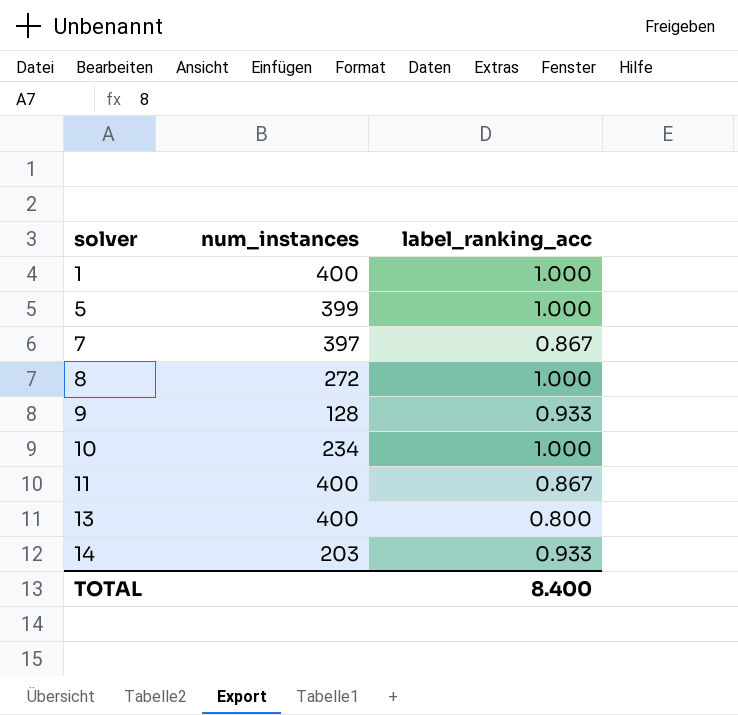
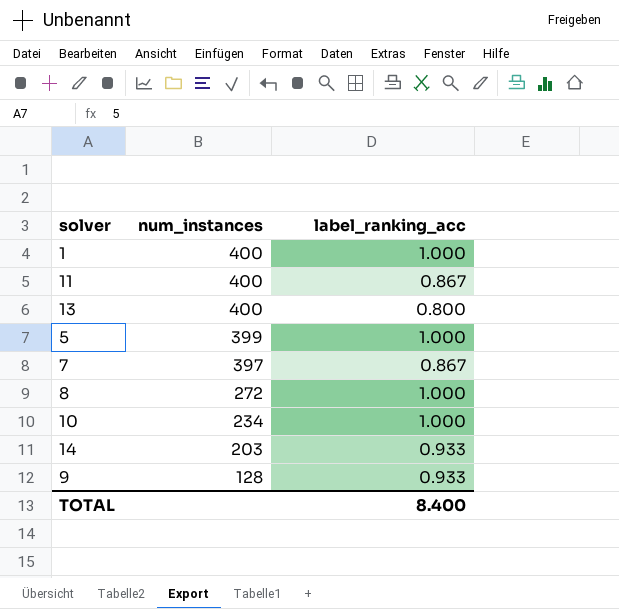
row order: solver ascending -> num_instances descending

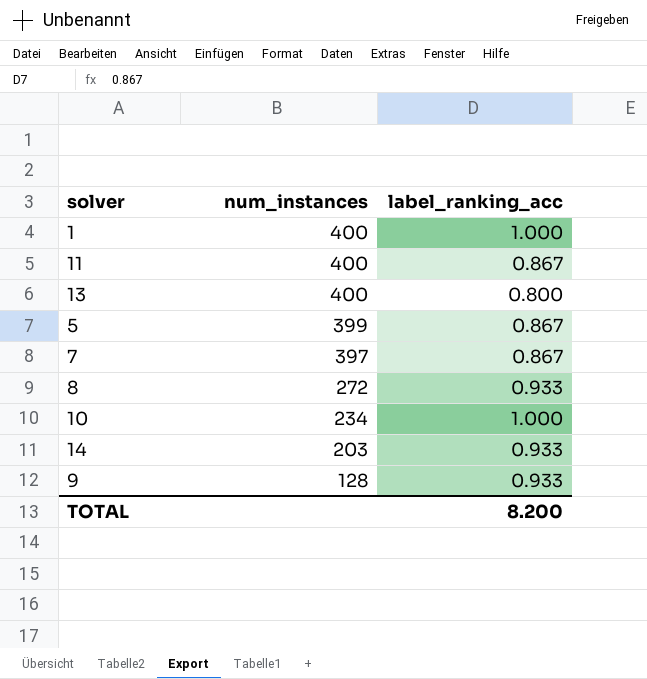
5 | label_ranking_acc: 1.000 -> 0.867
8 | label_ranking_acc: 1.000 -> 0.933
TOTAL | label_ranking_acc: 8.400 -> 8.200

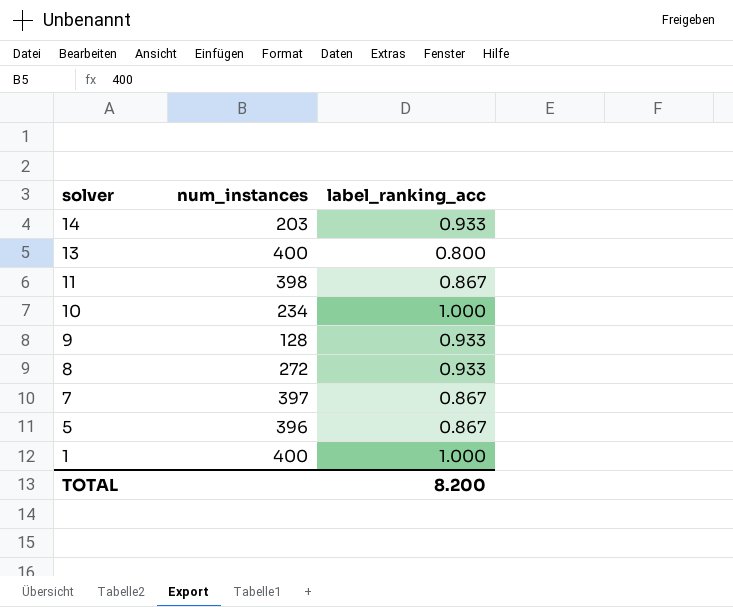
row order: num_instances descending -> solver descending
11 | num_instances: 400 -> 398
5 | num_instances: 399 -> 396

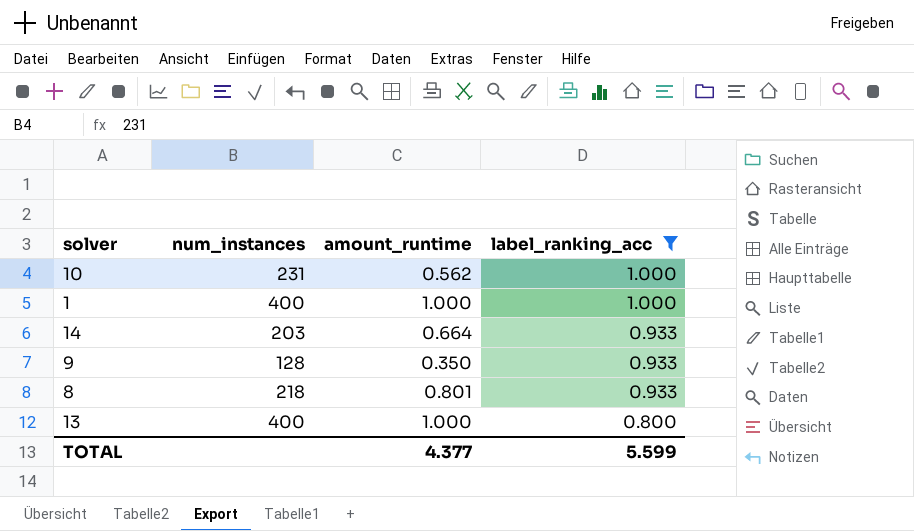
filter: none -> label_ranking_acc != 0.867
row order: solver descending -> label_ranking_acc descending
column amount_runtime | position: none -> 3
10 | num_instances: 234 -> 231
8 | num_instances: 272 -> 218
TOTAL | label_ranking_acc: 8.200 -> 5.599

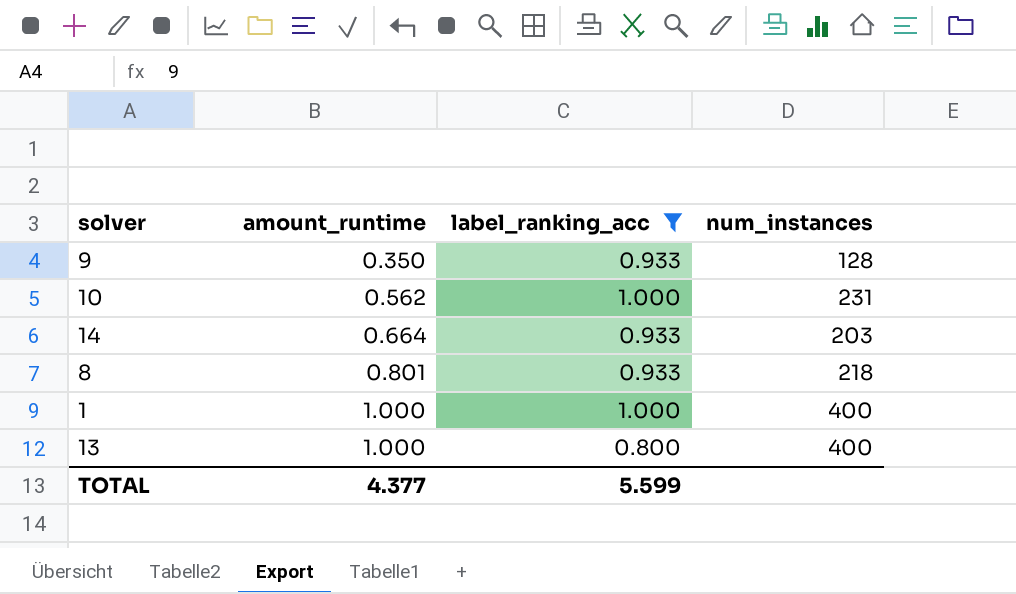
row order: label_ranking_acc descending -> amount_runtime ascending
column num_instances | position: 2 -> 4

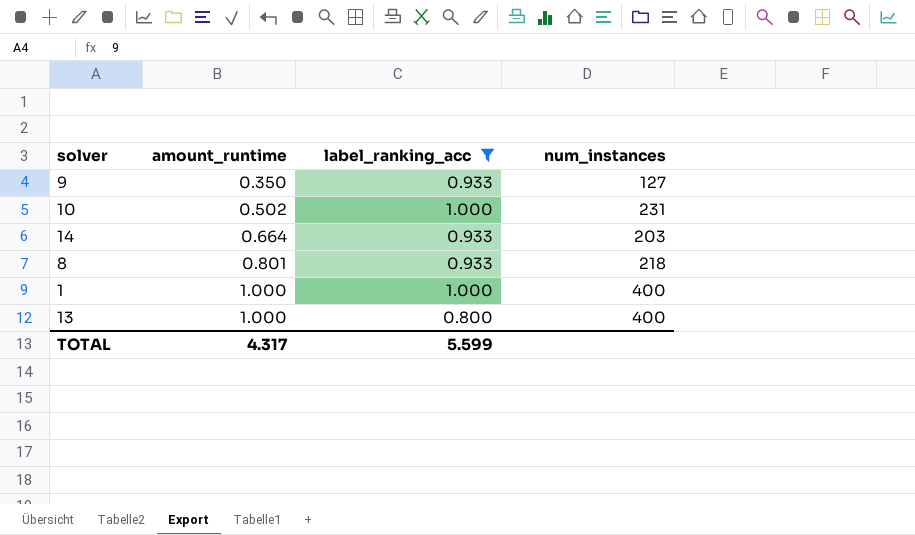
9 | num_instances: 128 -> 127
10 | amount_runtime: 0.562 -> 0.502
TOTAL | amount_runtime: 4.377 -> 4.317

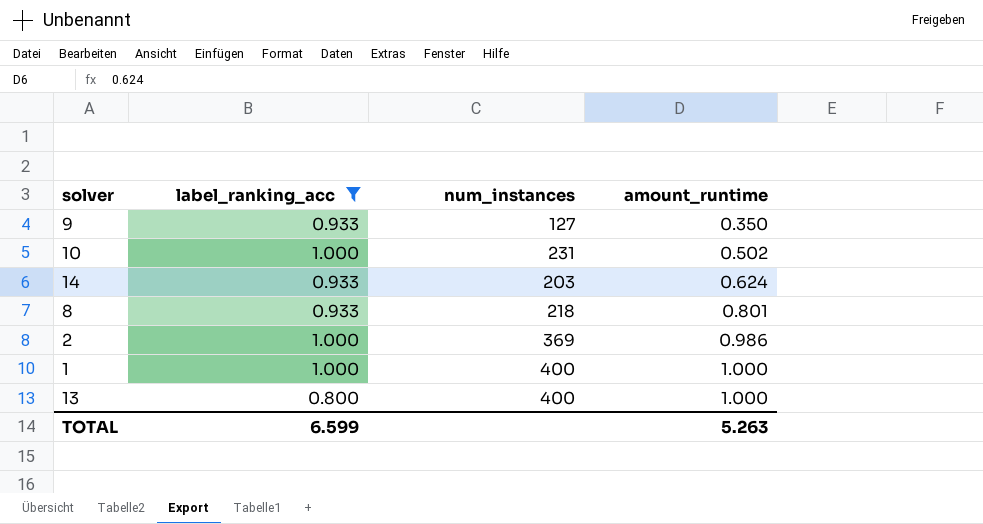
column amount_runtime | position: 2 -> 4
14 | amount_runtime: 0.664 -> 0.624
row 2: none -> 1.000 | 369 | 0.986
TOTAL | label_ranking_acc: 5.599 -> 6.599
TOTAL | amount_runtime: 4.317 -> 5.263

